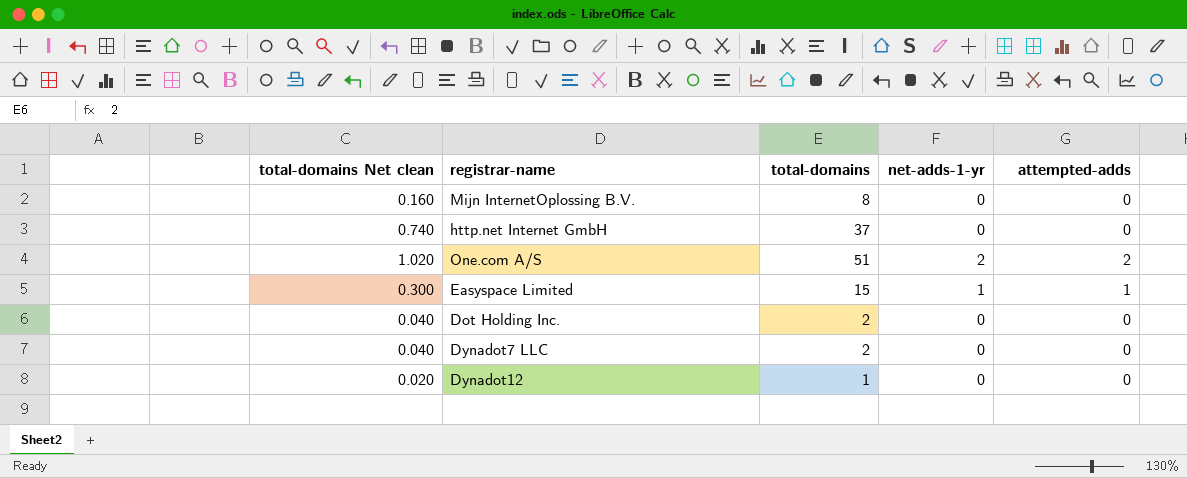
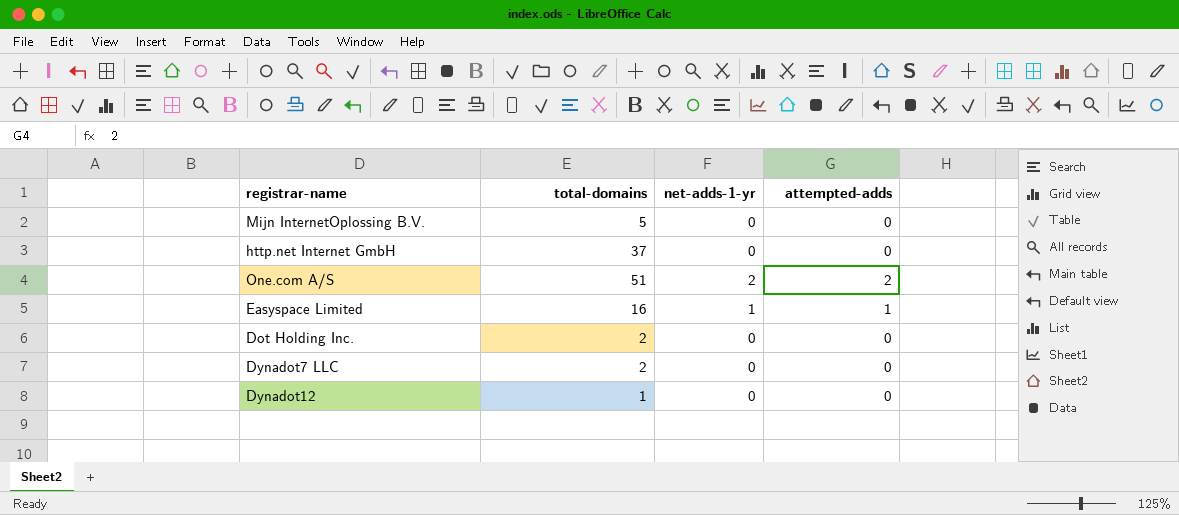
column total-domains Net clean | formula: [total-domains] * 0.02 -> none
Mijn InternetOplossing B.V. | total-domains: 8 -> 5
Easyspace Limited | total-domains: 15 -> 16

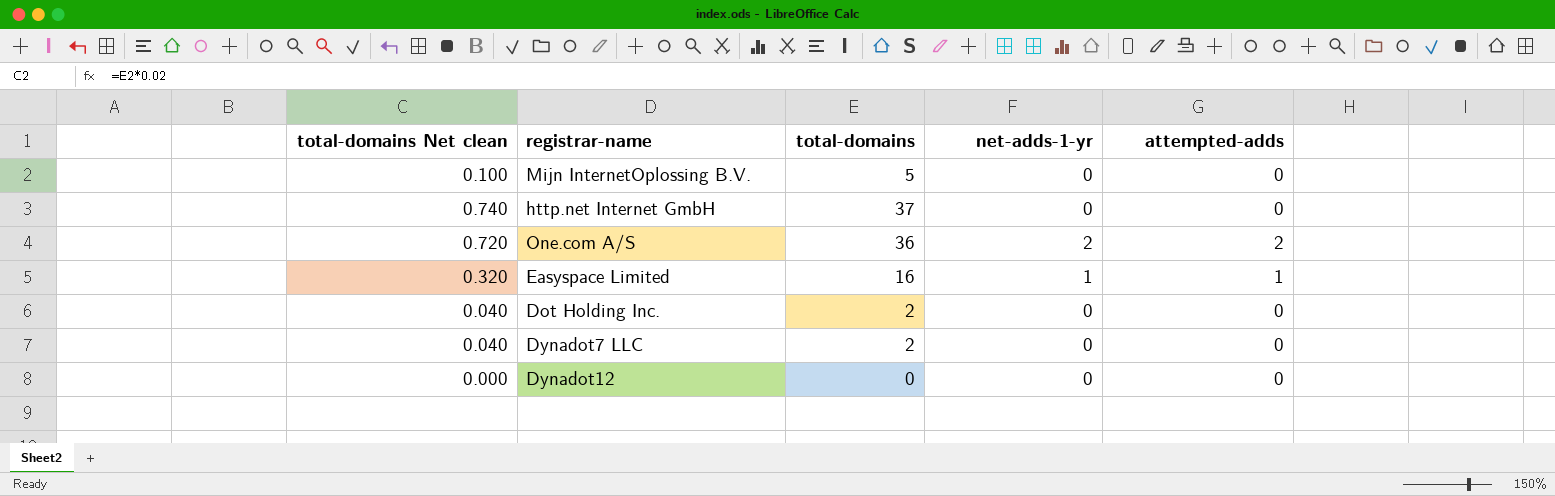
column total-domains Net clean | formula: none -> [total-domains] * 0.02
One.com A/S | total-domains: 51 -> 36
Dynadot12 | total-domains: 1 -> 0

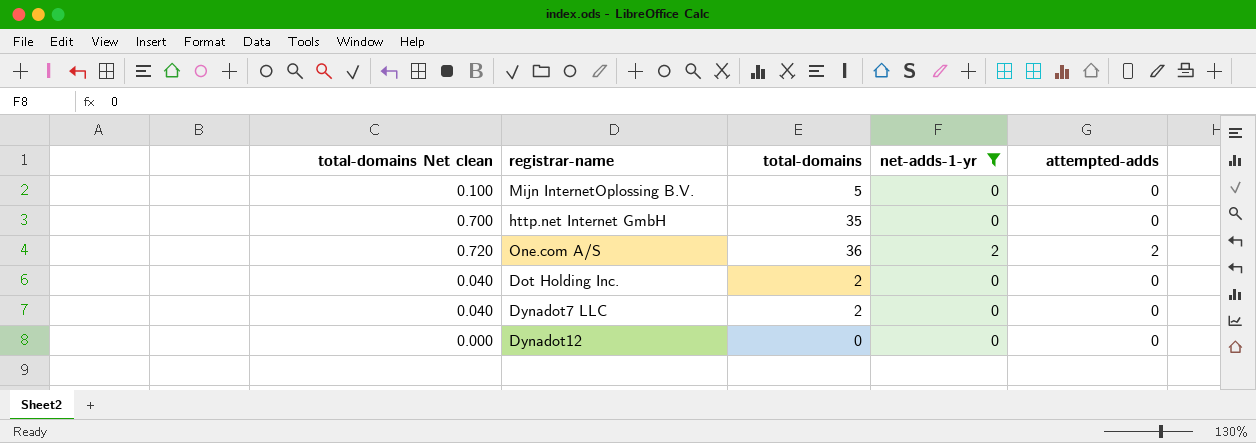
filter: none -> net-adds-1-yr != 1
http.net Internet GmbH | total-domains Net clean: 0.740 -> 0.700
http.net Internet GmbH | total-domains: 37 -> 35

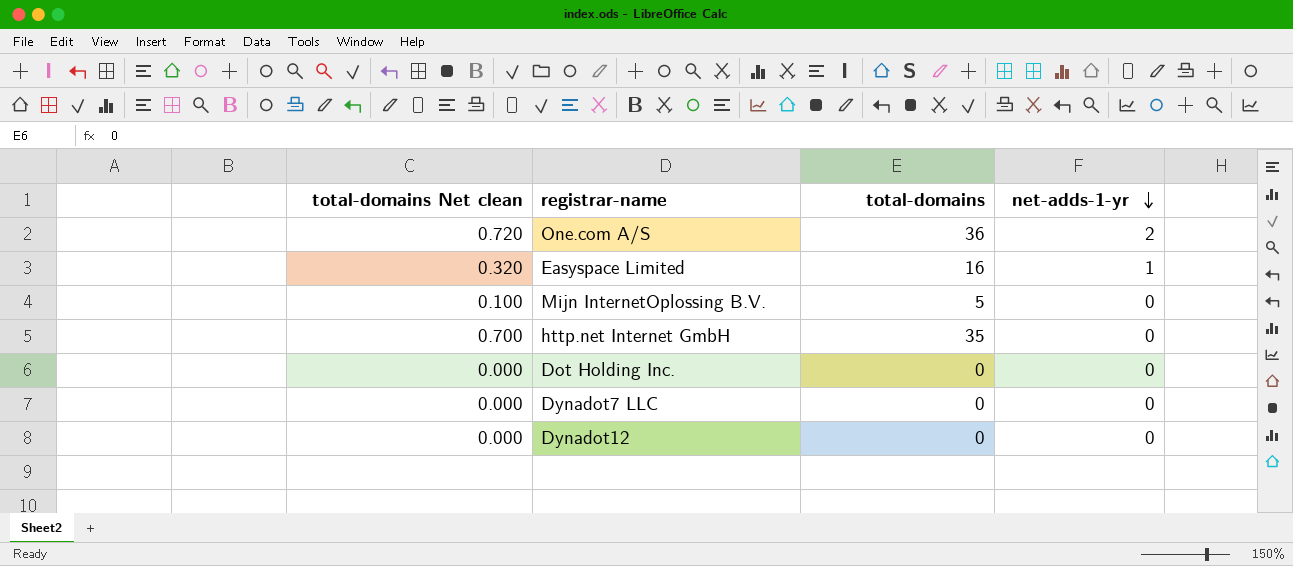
filter: net-adds-1-yr != 1 -> none
row order: none -> net-adds-1-yr descending
column attempted-adds | position: 5 -> none
Dot Holding Inc. | total-domains Net clean: 0.040 -> 0.000
Dot Holding Inc. | total-domains: 2 -> 0
Dynadot7 LLC | total-domains Net clean: 0.040 -> 0.000
Dynadot7 LLC | total-domains: 2 -> 0

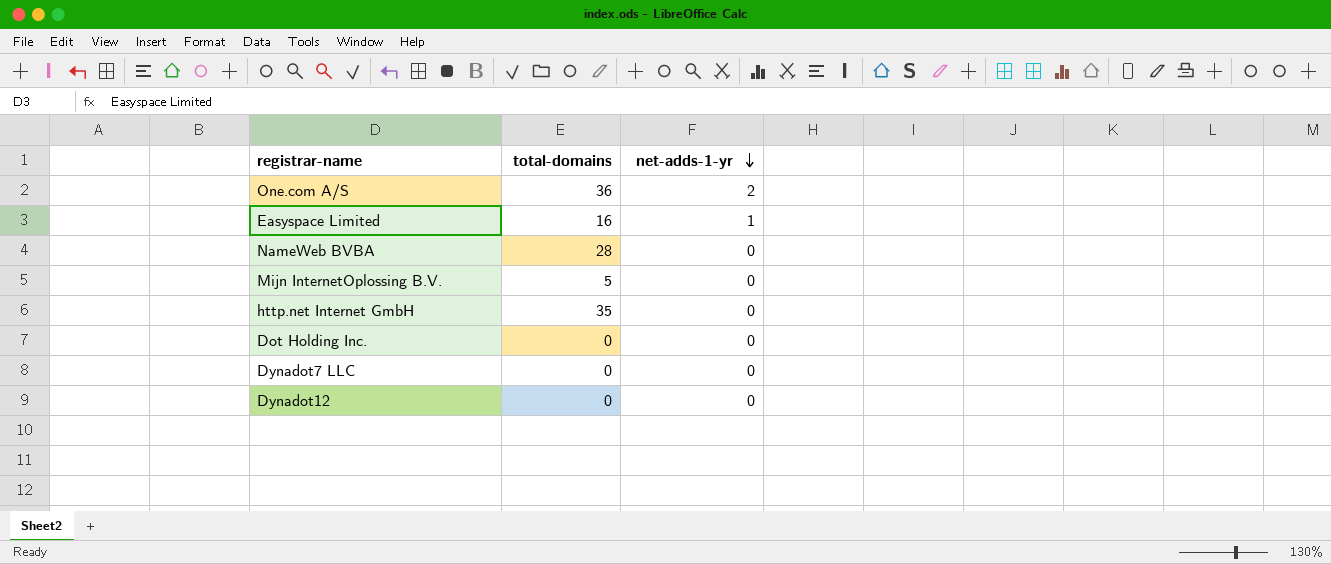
column total-domains Net clean | formula: [total-domains] * 0.02 -> none
row NameWeb BVBA: none -> 28 | 0

